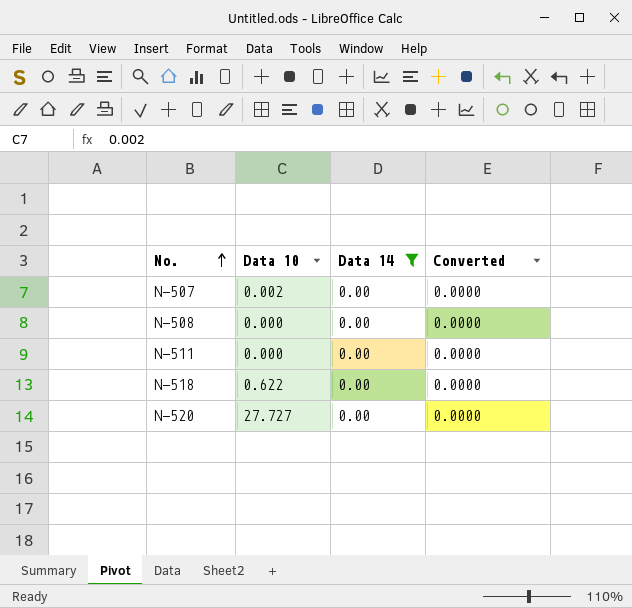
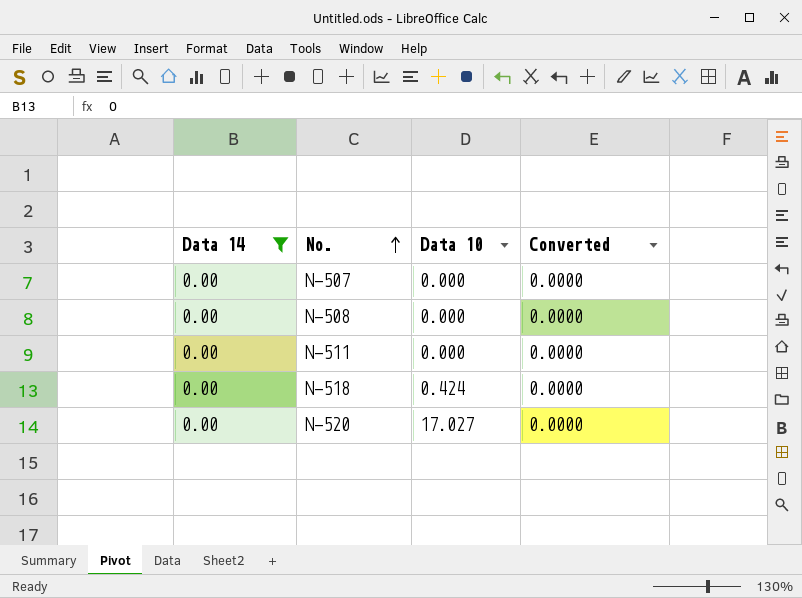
column Data 14 | position: 3 -> 1
N-507 | Data 10: 0.002 -> 0.000
N-518 | Data 10: 0.622 -> 0.424
N-520 | Data 10: 27.727 -> 17.027

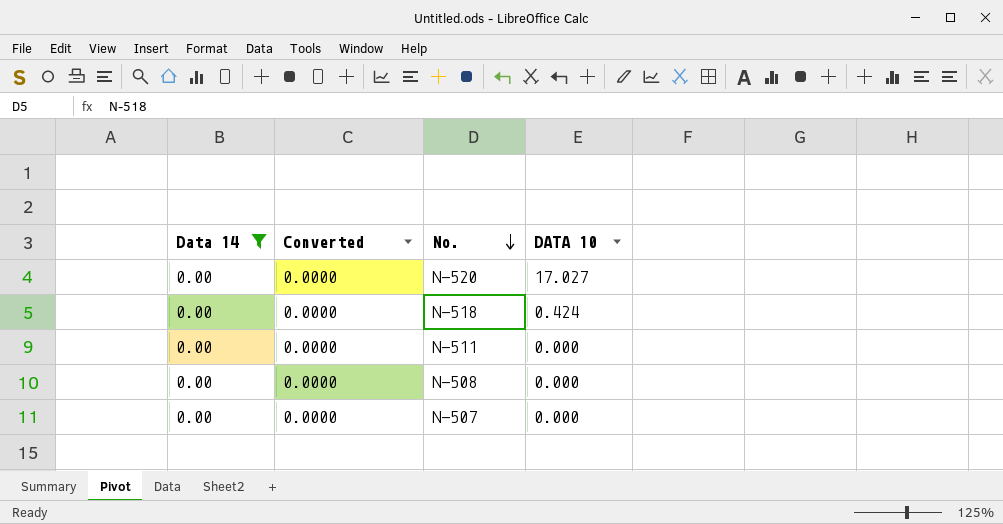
row order: No. ascending -> No. descending
column Converted | position: 4 -> 2
column name: Data 10 -> DATA 10

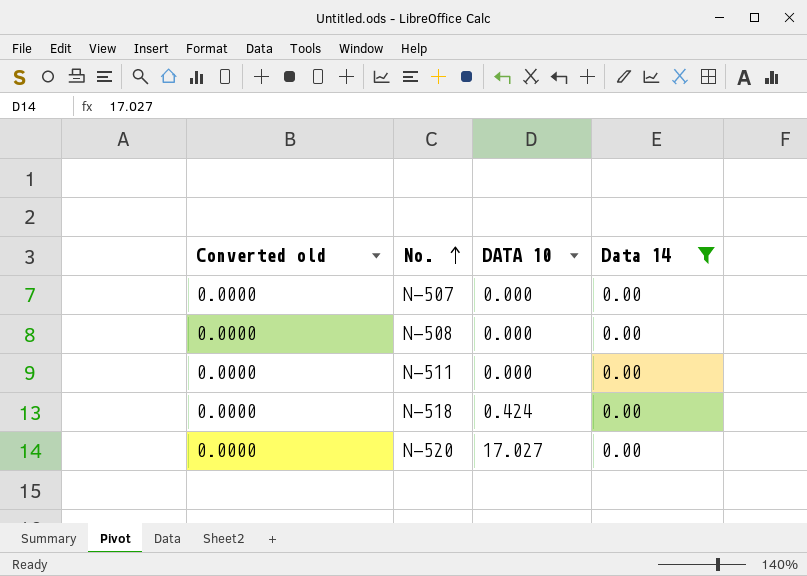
row order: No. descending -> No. ascending
column name: Converted -> Converted old
column Data 14 | position: 1 -> 4

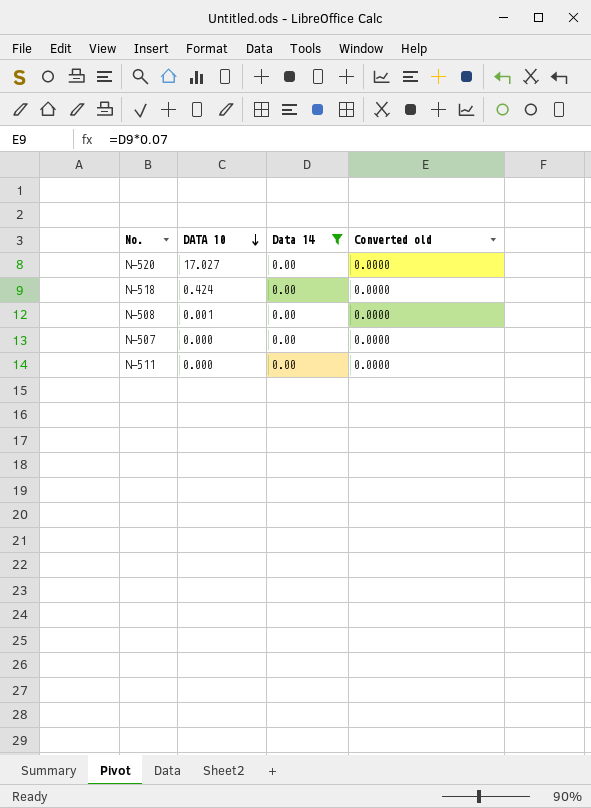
row order: No. ascending -> DATA 10 descending
column Converted old | position: 1 -> 4
N-508 | DATA 10: 0.000 -> 0.001

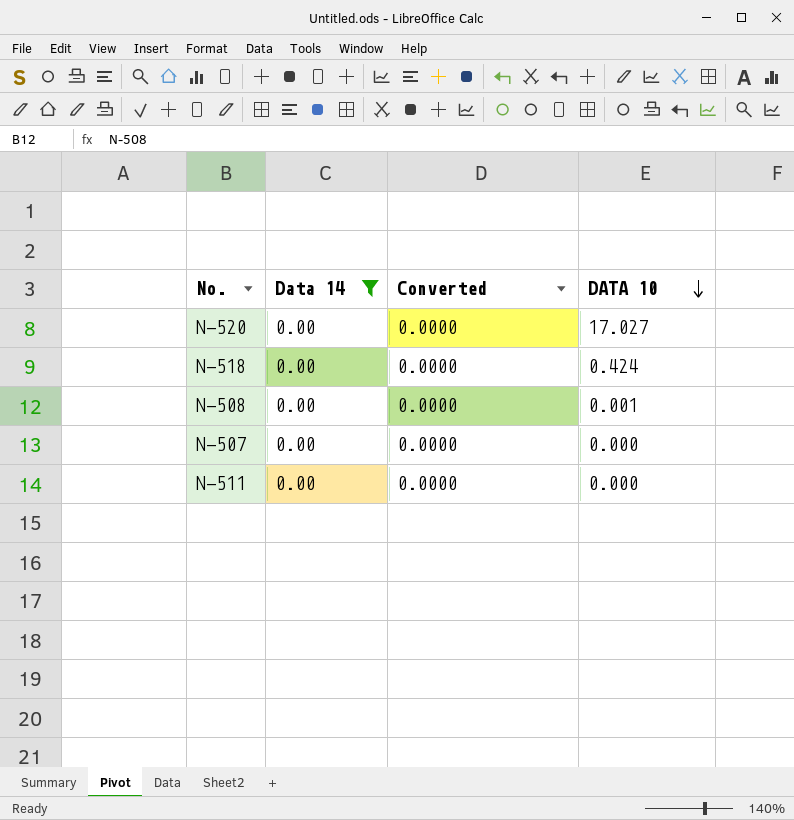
column name: Converted old -> Converted
column DATA 10 | position: 2 -> 4

